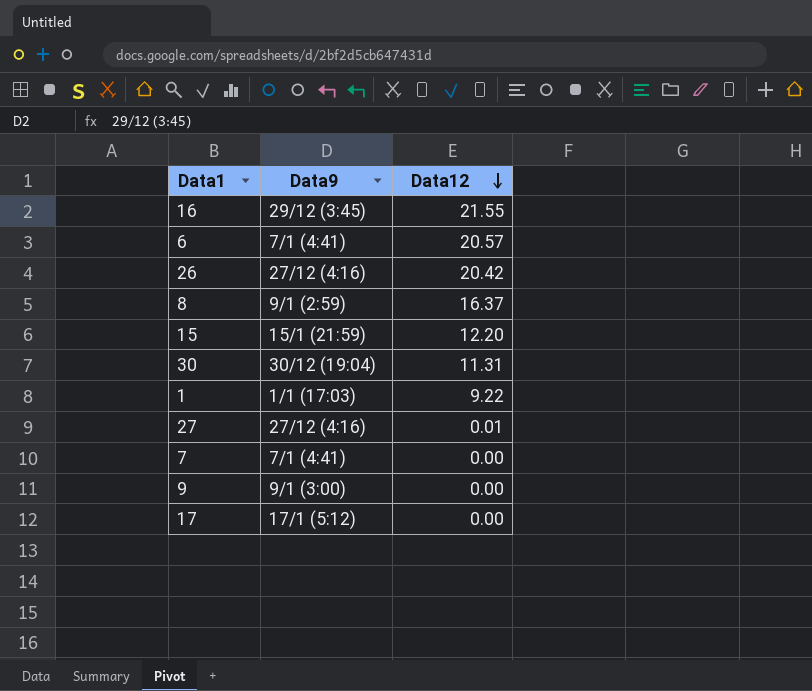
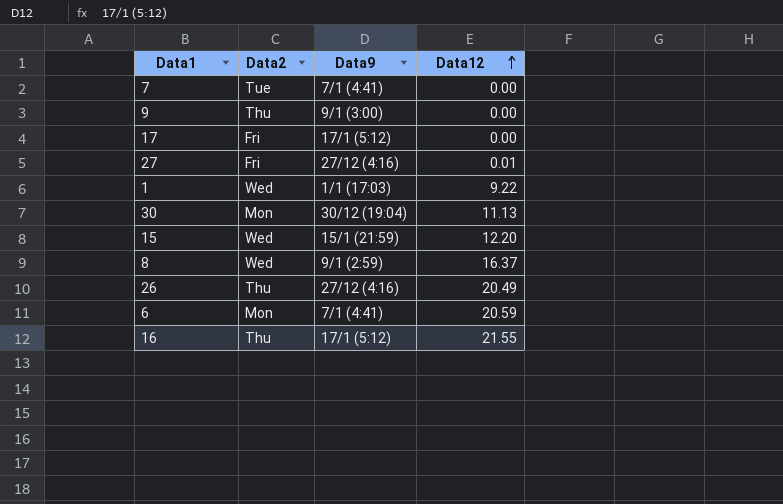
row order: Data12 descending -> Data12 ascending
column Data2 | position: none -> 2
30 | Data12: 11.31 -> 11.13
26 | Data12: 20.42 -> 20.49
6 | Data12: 20.57 -> 20.59
16 | Data9: 29/12 (3:45) -> 17/1 (5:12)

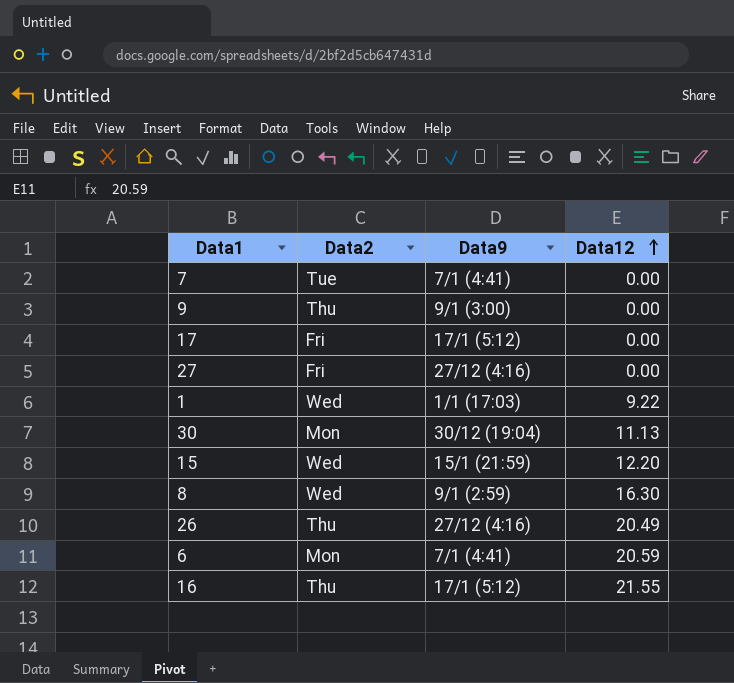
27 | Data12: 0.01 -> 0.00
8 | Data12: 16.37 -> 16.30

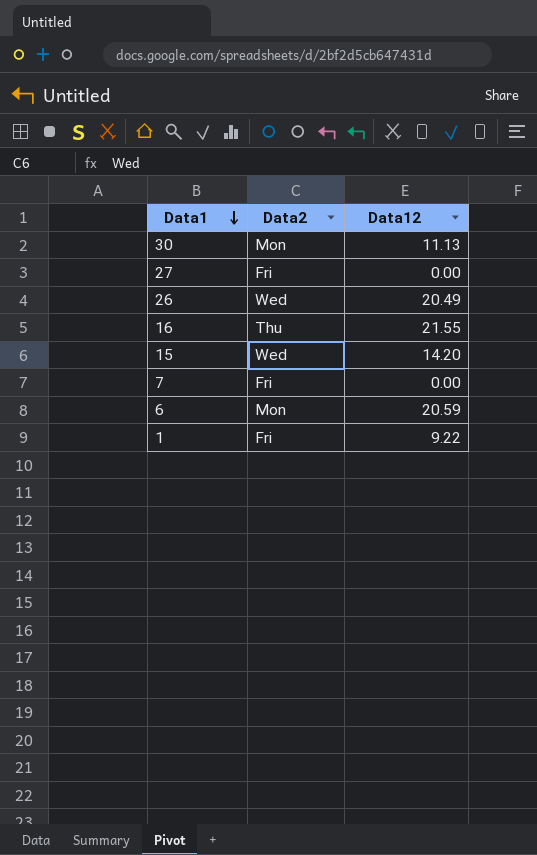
row order: Data12 ascending -> Data1 descending
column Data9 | position: 3 -> none
row 9: Thu | 9/1 (3:00) | 0.00 -> none
row 17: Fri | 17/1 (5:12) | 0.00 -> none
row 8: Wed | 9/1 (2:59) | 16.30 -> none
26 | Data2: Thu -> Wed
15 | Data12: 12.20 -> 14.20
7 | Data2: Tue -> Fri
1 | Data2: Wed -> Fri

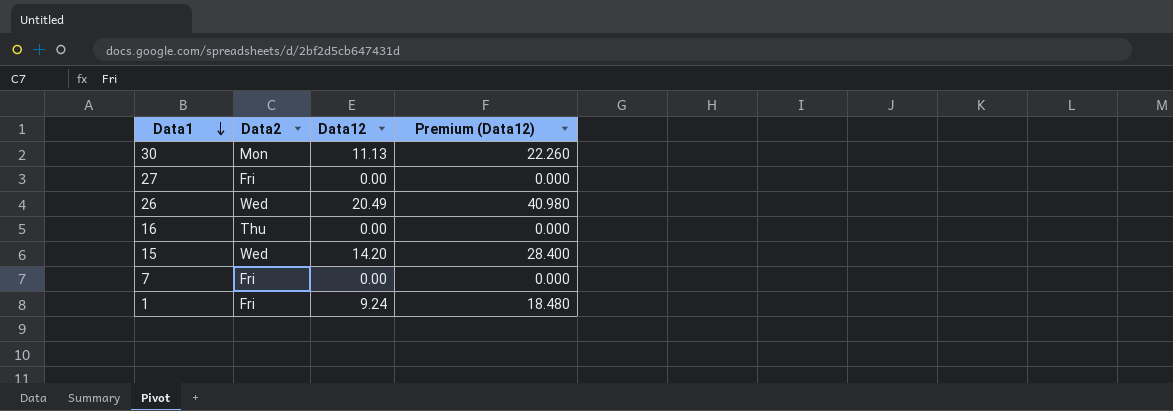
column Premium (Data12) | formula: none -> [Data12] * 2
row 6: Mon | 20.59 -> none
16 | Data12: 21.55 -> 0.00
1 | Data12: 9.22 -> 9.24

